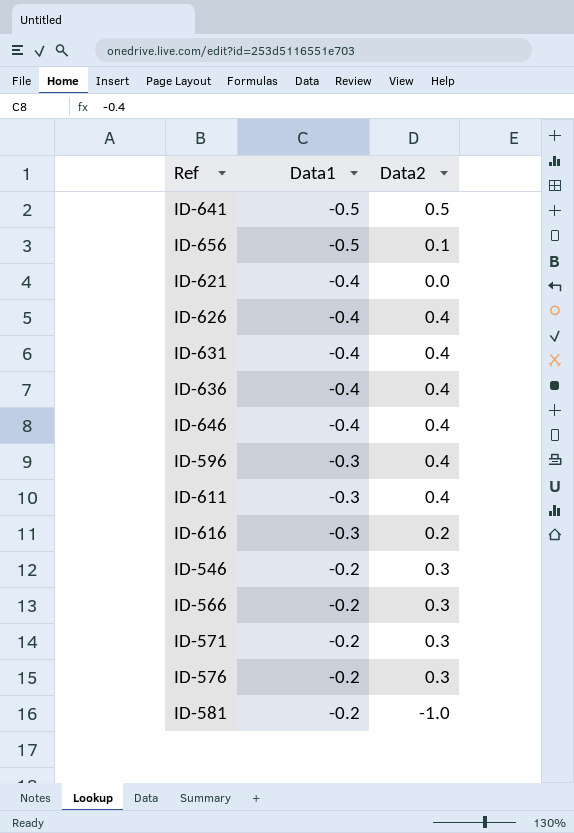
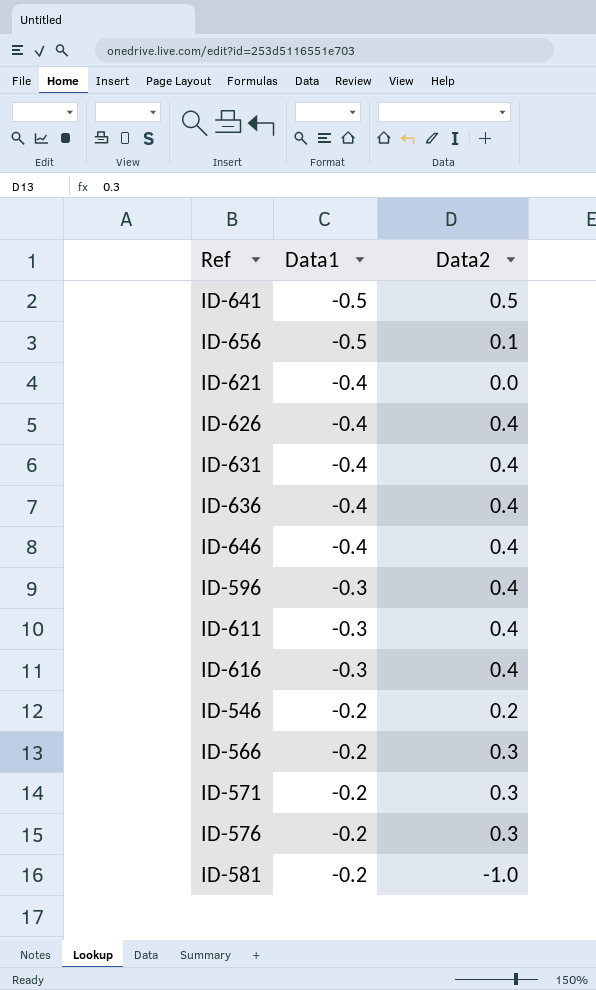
ID-616 | Data2: 0.2 -> 0.4
ID-546 | Data2: 0.3 -> 0.2

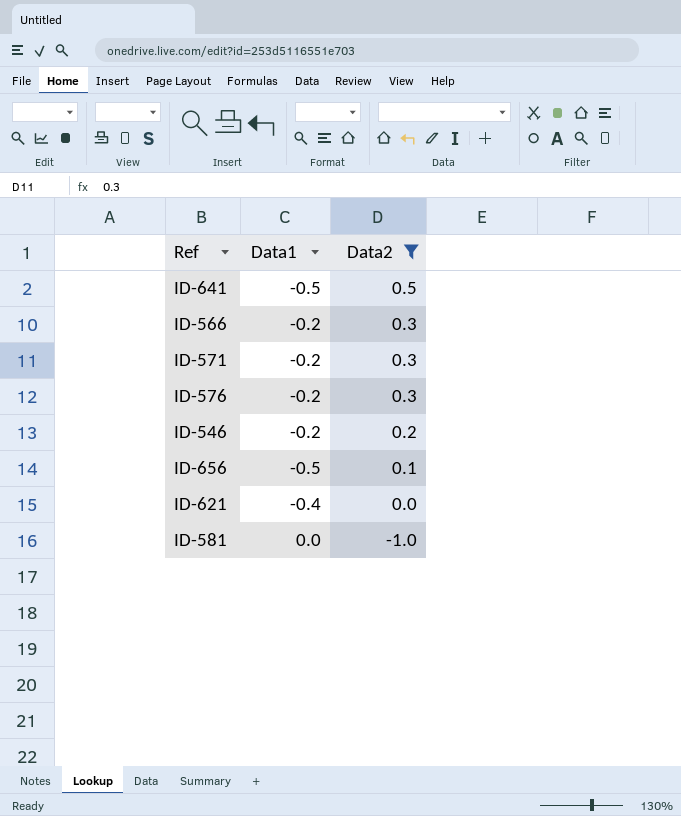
filter: none -> Data2 != 0.4
row order: Data1 ascending -> Data2 descending
ID-581 | Data1: -0.2 -> 0.0

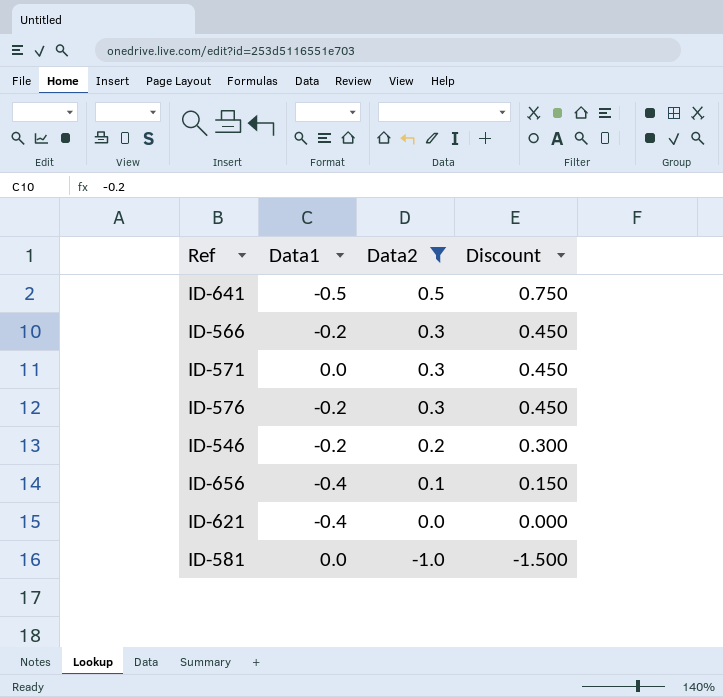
column Discount | formula: none -> [Data2] * 1.5
ID-571 | Data1: -0.2 -> 0.0
ID-656 | Data1: -0.5 -> -0.4

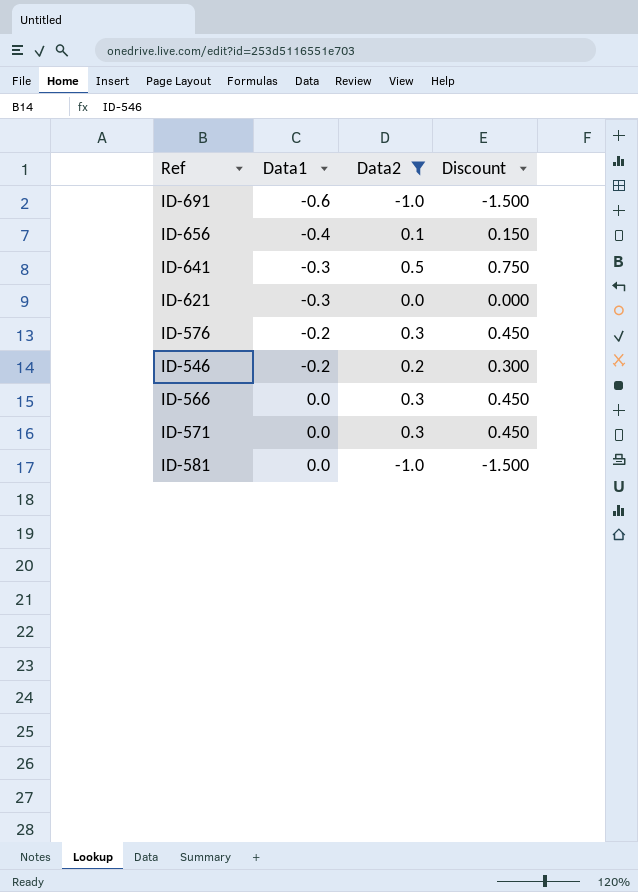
row order: Data2 descending -> Data1 ascending
row ID-691: none -> -0.6 | -1.0 | -1.500
ID-641 | Data1: -0.5 -> -0.3
ID-621 | Data1: -0.4 -> -0.3
ID-566 | Data1: -0.2 -> 0.0

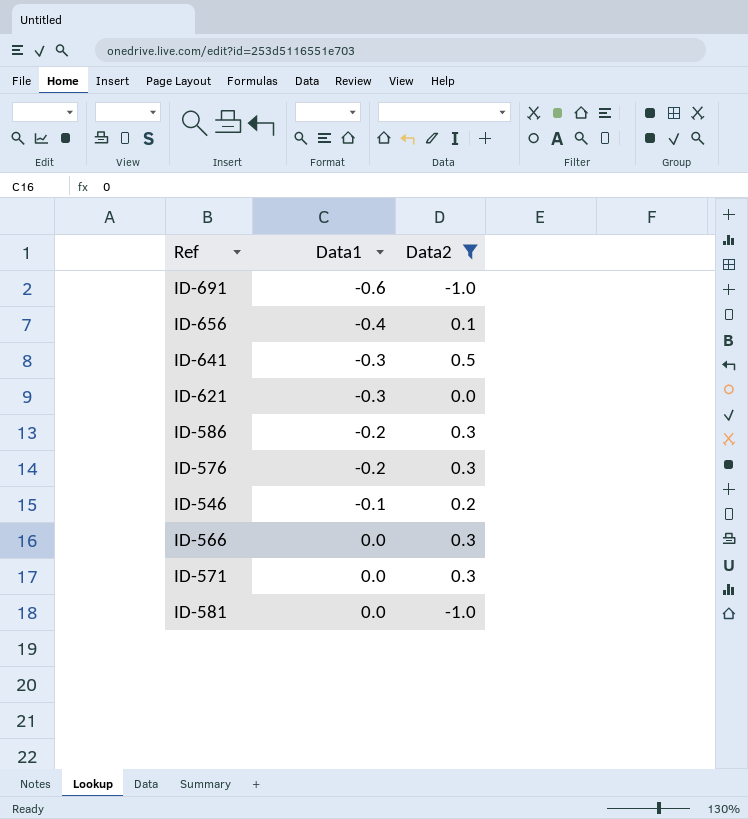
column Discount | formula: [Data2] * 1.5 -> none
row ID-586: none -> -0.2 | 0.3
ID-546 | Data1: -0.2 -> -0.1

